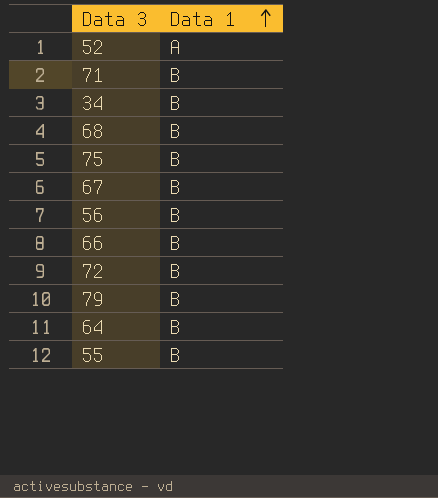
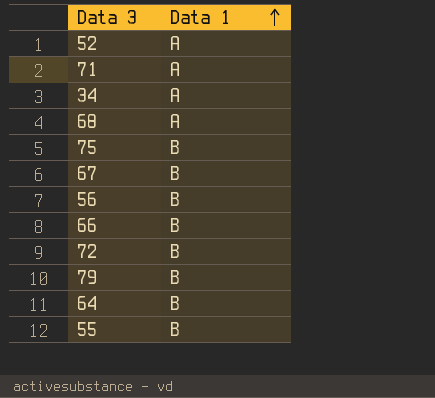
71 | Data 1: B -> A
34 | Data 1: B -> A
68 | Data 1: B -> A

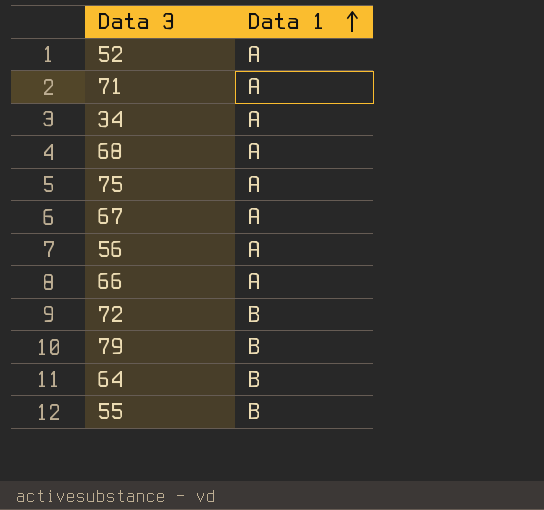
75 | Data 1: B -> A
67 | Data 1: B -> A
56 | Data 1: B -> A
66 | Data 1: B -> A

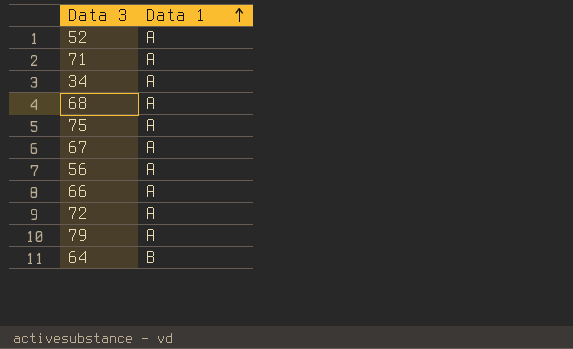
row 55: B -> none
72 | Data 1: B -> A
79 | Data 1: B -> A

